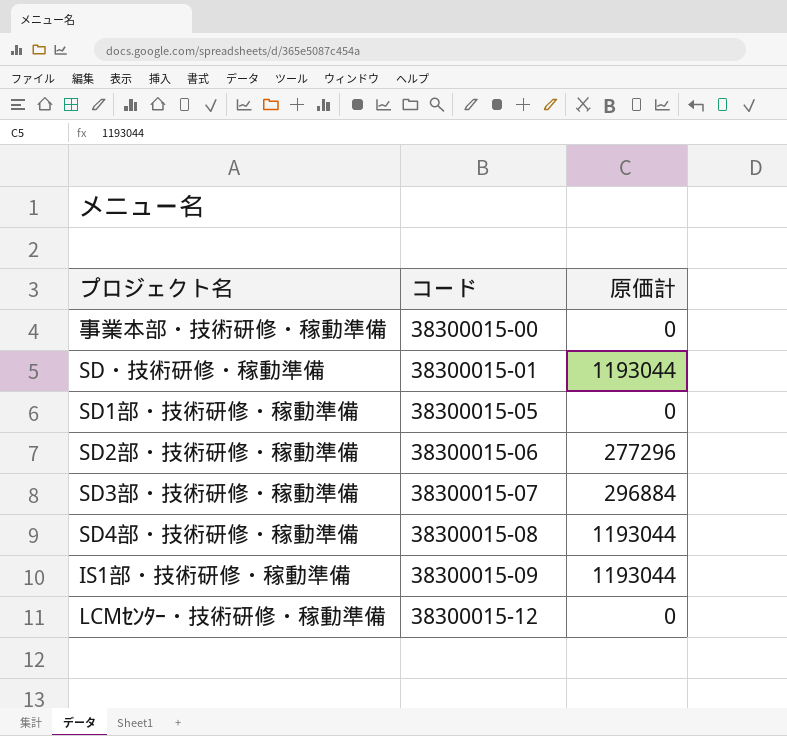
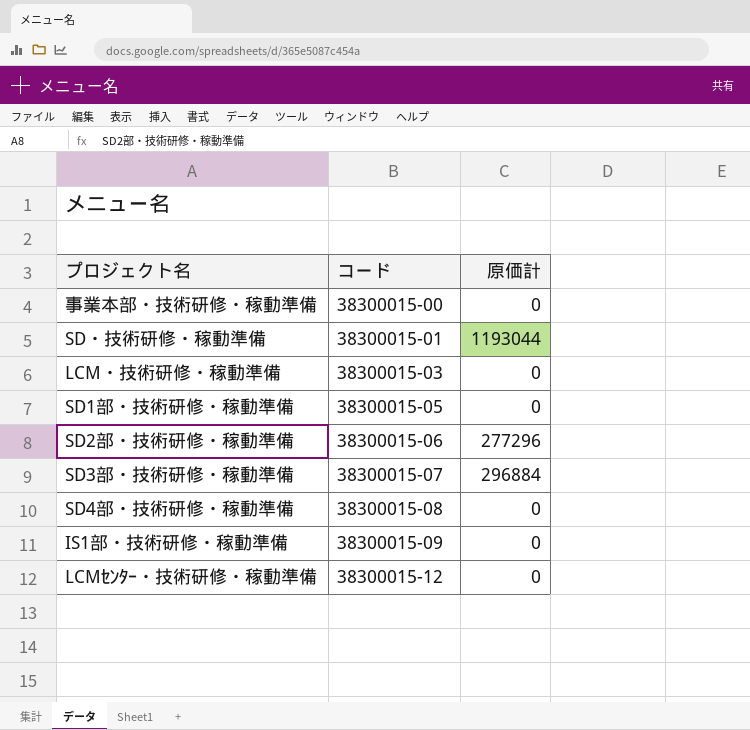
row LCM・技術研修・稼動準備: none -> 38300015-03 | 0
SD4部・技術研修・稼動準備 | 原価計: 1193044 -> 0
IS1部・技術研修・稼動準備 | 原価計: 1193044 -> 0

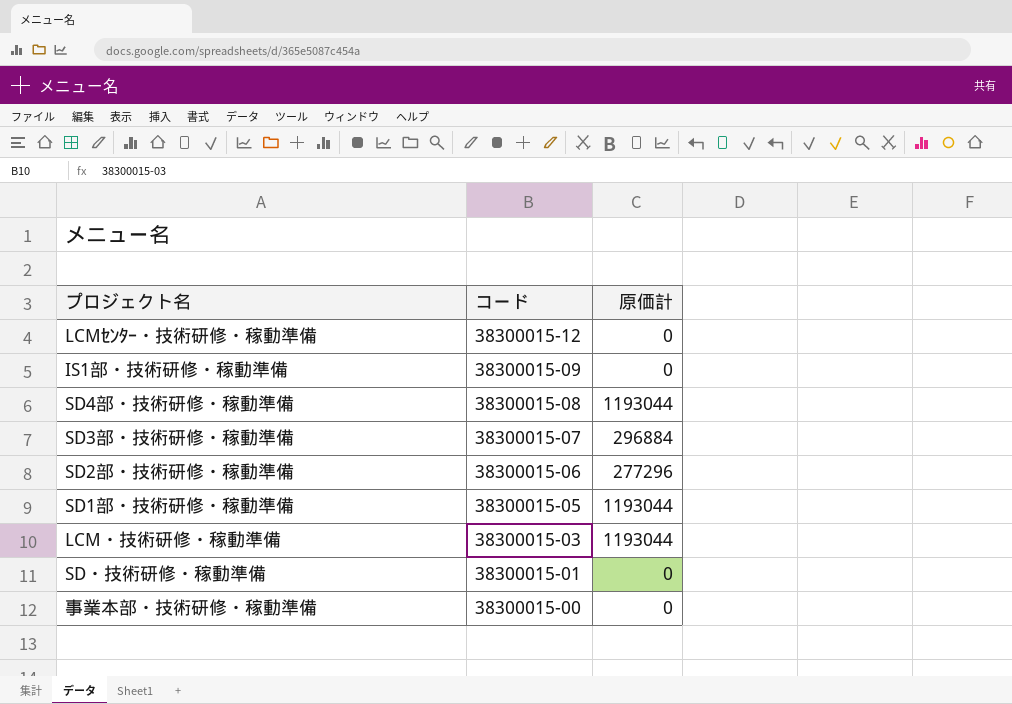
row order: コード ascending -> コード descending
SD4部・技術研修・稼動準備 | 原価計: 0 -> 1193044
SD1部・技術研修・稼動準備 | 原価計: 0 -> 1193044
LCM・技術研修・稼動準備 | 原価計: 0 -> 1193044
SD・技術研修・稼動準備 | 原価計: 1193044 -> 0

